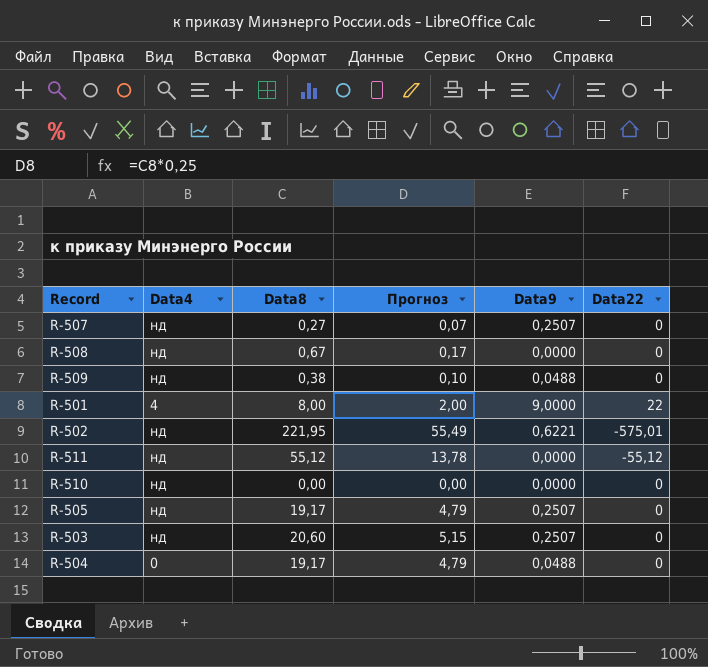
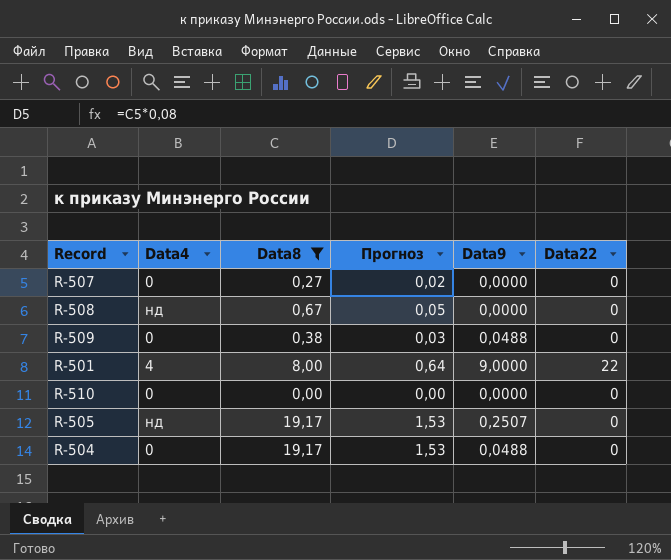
filter: none -> Data8 <= 19,17
column Прогноз | formula: [Data8] * 0,25 -> [Data8] * 0,08
R-507 | Data4: нд -> 0
R-507 | Data9: 0,2507 -> 0,0000
R-509 | Data4: нд -> 0
R-510 | Data4: нд -> 0

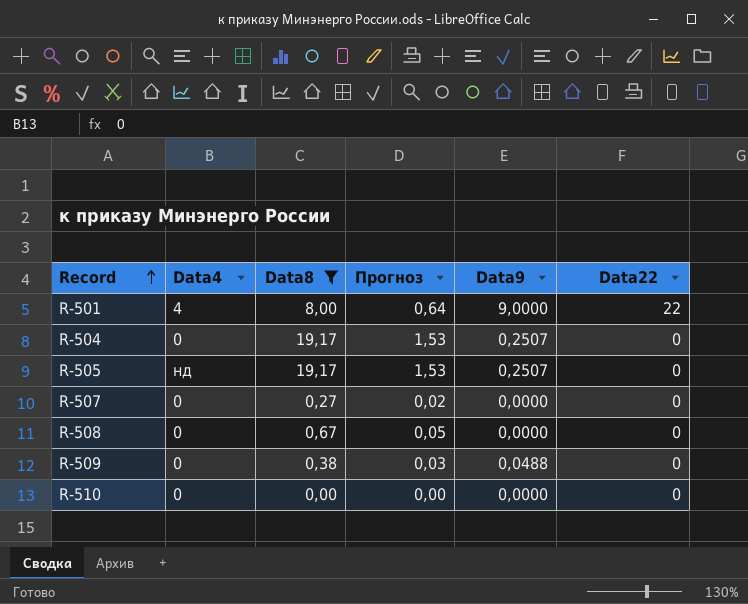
row order: none -> Record ascending
R-504 | Data9: 0,0488 -> 0,2507
R-508 | Data4: нд -> 0

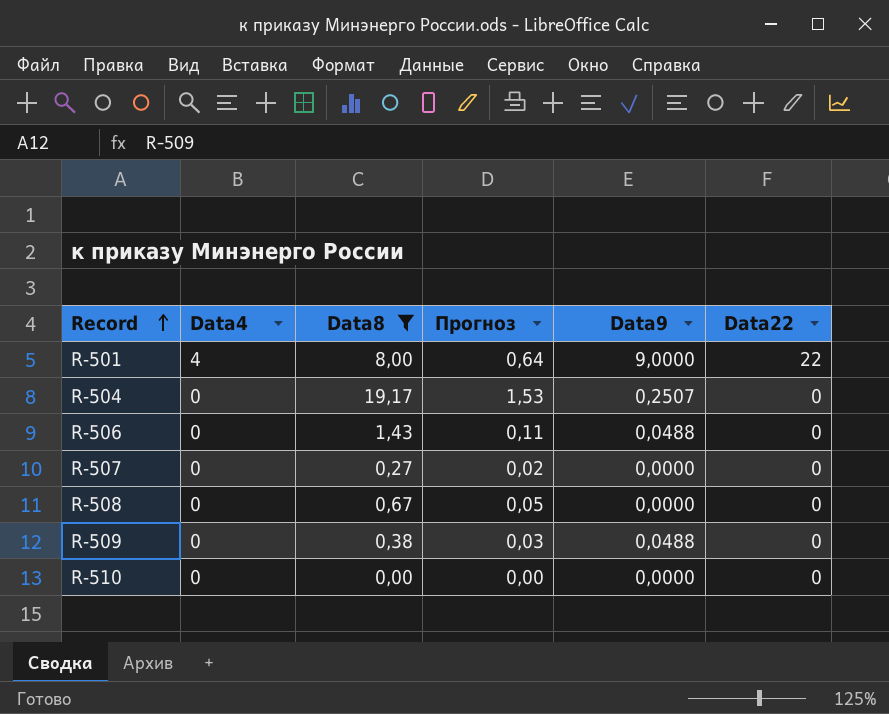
row R-505: нд | 19,17 | 1,53 | 0,2507 | 0 -> none
row R-506: none -> 0 | 1,43 | 0,11 | 0,0488 | 0

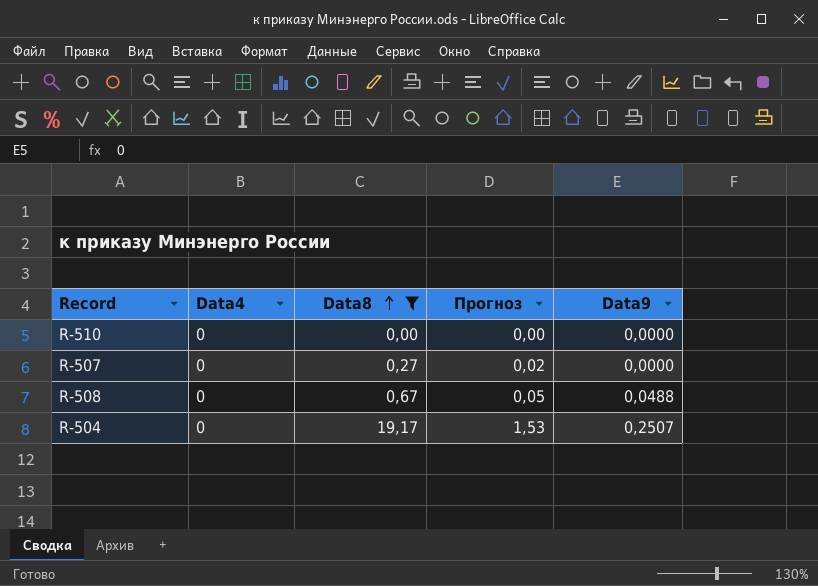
row order: Record ascending -> Data8 ascending
column Data22 | position: 6 -> none
row R-501: 4 | 8,00 | 0,64 | 9,0000 | 22 -> none
row R-506: 0 | 1,43 | 0,11 | 0,0488 | 0 -> none
row R-509: 0 | 0,38 | 0,03 | 0,0488 | 0 -> none
R-508 | Data9: 0,0000 -> 0,0488

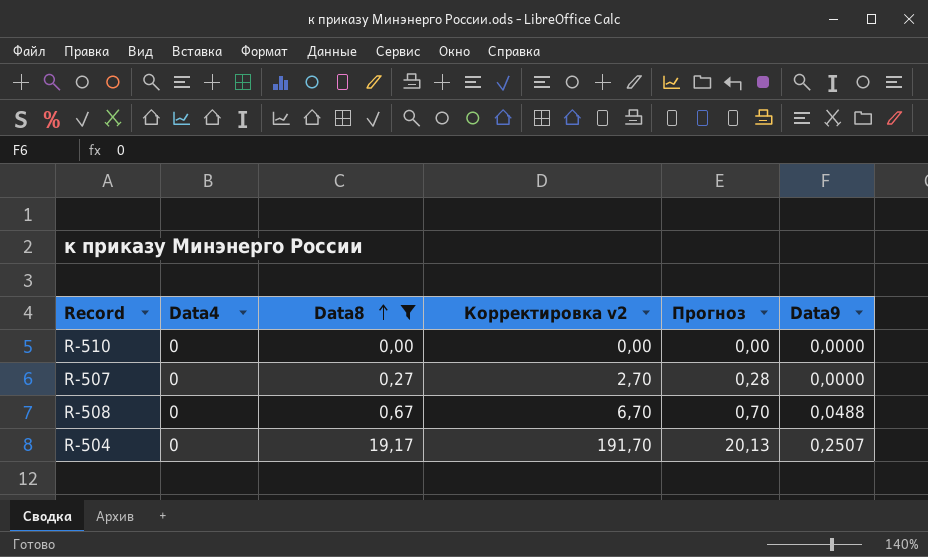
column Корректировка v2 | formula: none -> [Data8] * 10
column Прогноз | formula: [Data8] * 0,08 -> [Data8] * 1,05

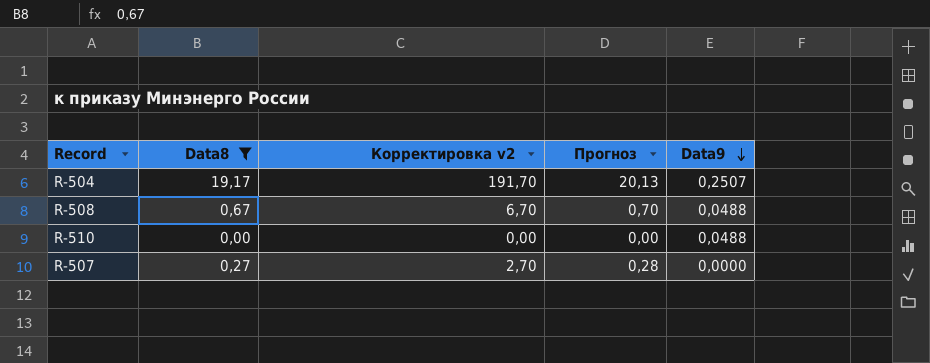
row order: Data8 ascending -> Data9 descending
column Data4 | position: 2 -> none
R-510 | Data9: 0,0000 -> 0,0488

